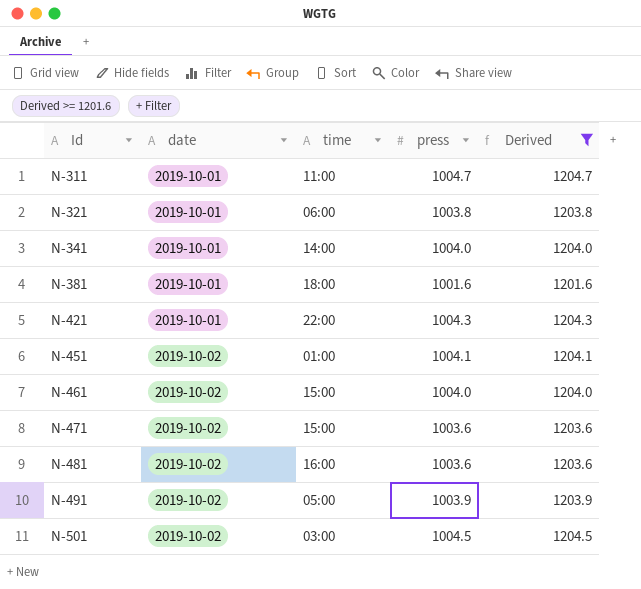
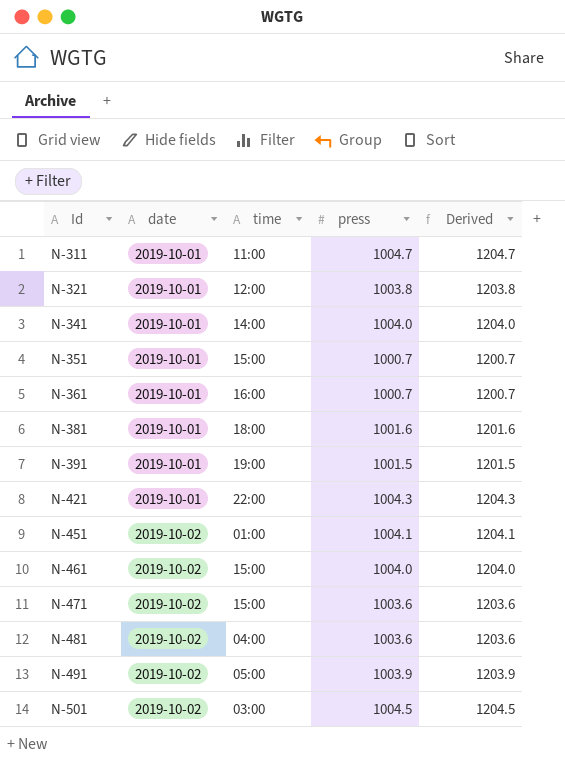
filter: Derived >= 1201.6 -> none
N-321 | time: 06:00 -> 12:00
N-481 | time: 16:00 -> 04:00

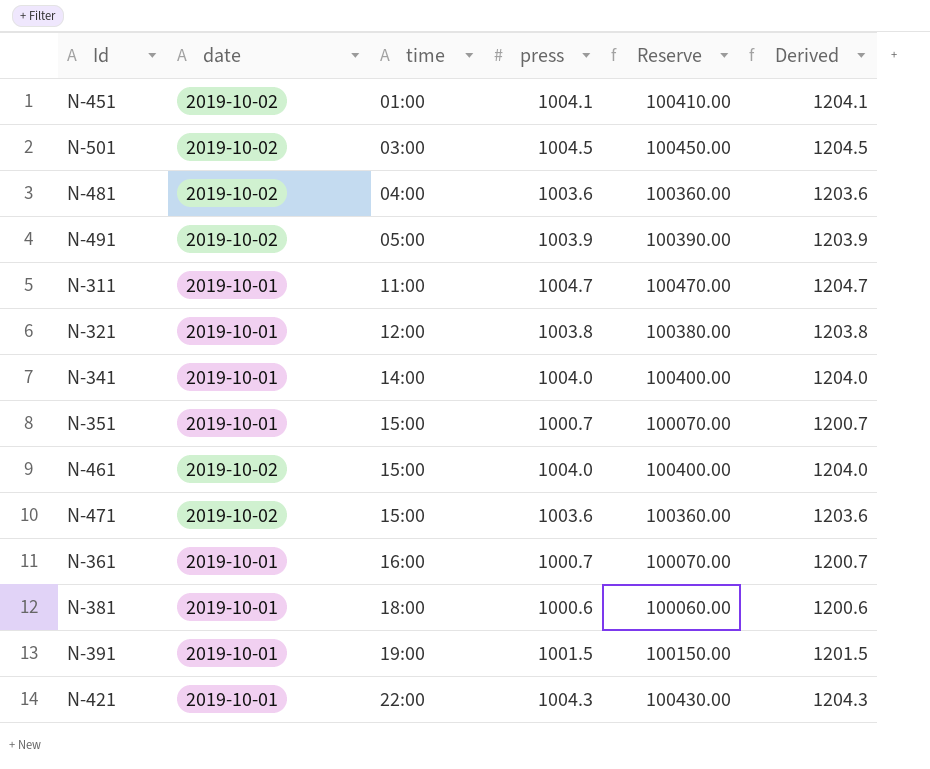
row order: Id ascending -> time ascending
column Reserve | formula: none -> [press] * 100
N-381 | press: 1001.6 -> 1000.6
N-381 | Derived: 1201.6 -> 1200.6

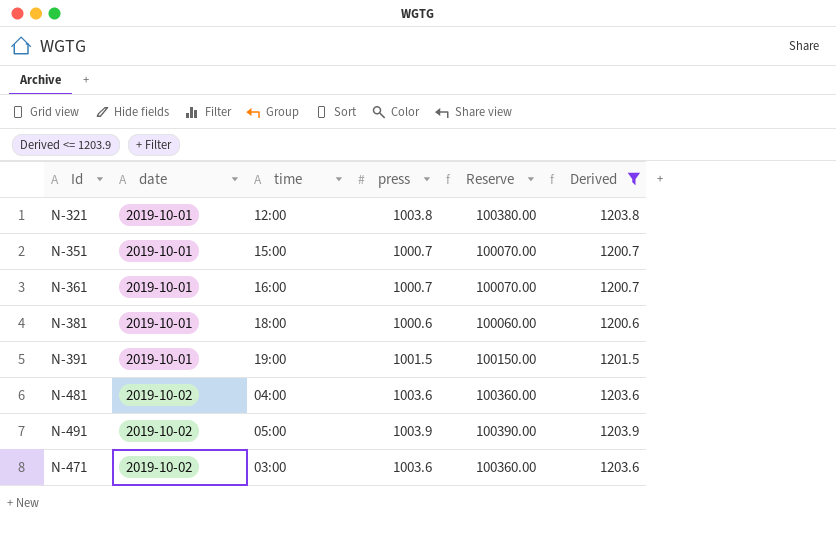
filter: none -> Derived <= 1203.9
row order: time ascending -> date ascending
N-471 | time: 15:00 -> 03:00

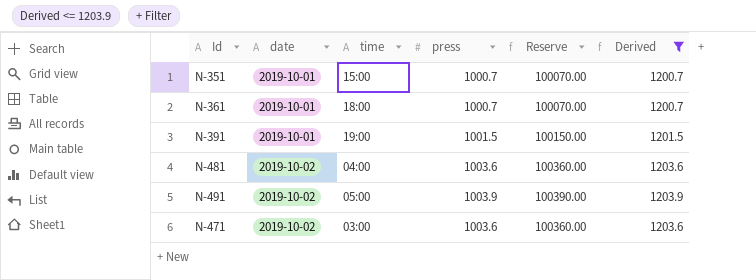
row N-321: 2019-10-01 | 12:00 | 1003.8 | 100380.00 | 1203.8 -> none
row N-381: 2019-10-01 | 18:00 | 1000.6 | 100060.00 | 1200.6 -> none
N-361 | time: 16:00 -> 18:00

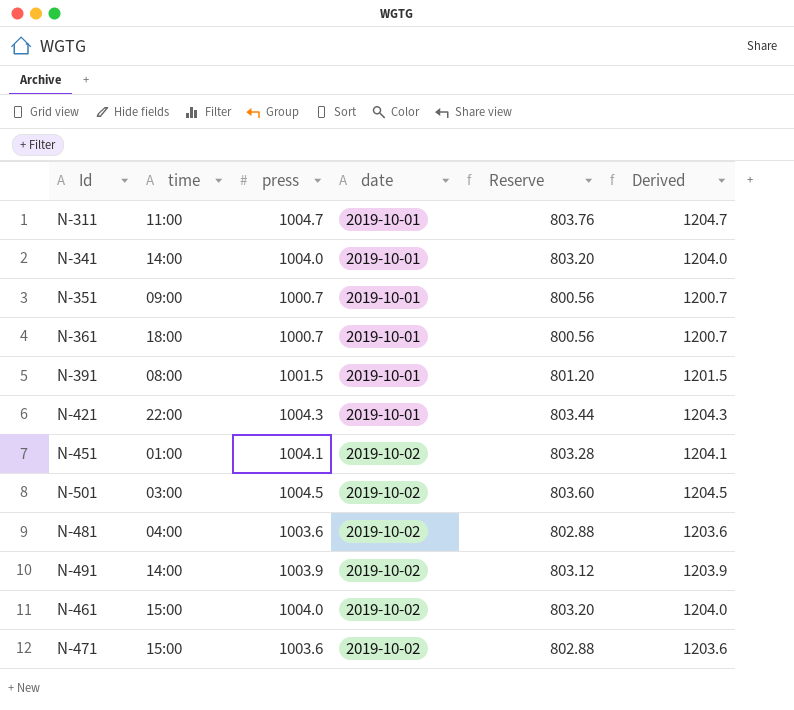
filter: Derived <= 1203.9 -> none
column date | position: 2 -> 4
column Reserve | formula: [press] * 100 -> [press] * 0.8
N-351 | time: 15:00 -> 09:00
N-391 | time: 19:00 -> 08:00
N-491 | time: 05:00 -> 14:00
N-471 | time: 03:00 -> 15:00

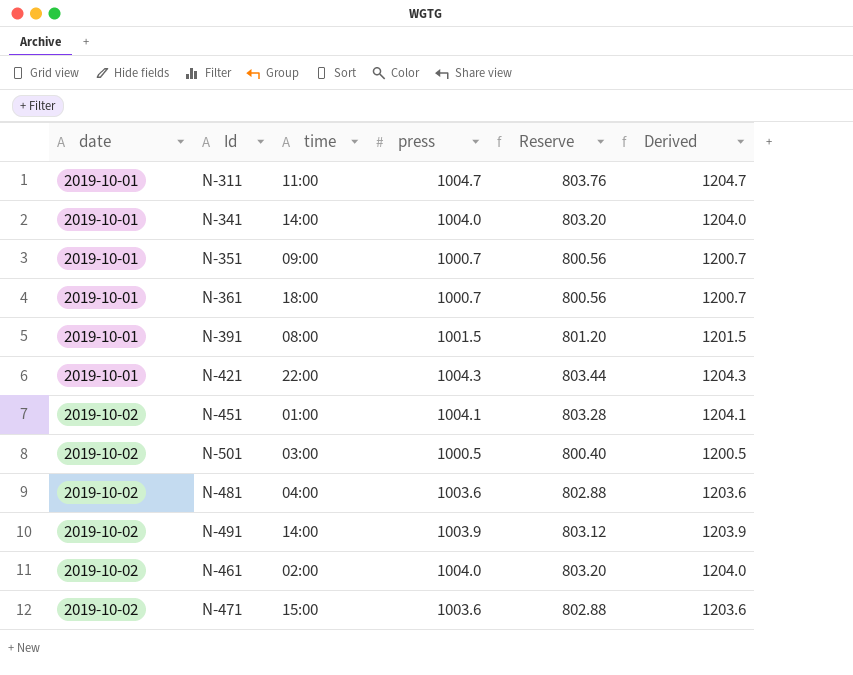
column date | position: 4 -> 1
N-501 | press: 1004.5 -> 1000.5
N-501 | Reserve: 803.60 -> 800.40
N-501 | Derived: 1204.5 -> 1200.5
N-461 | time: 15:00 -> 02:00

